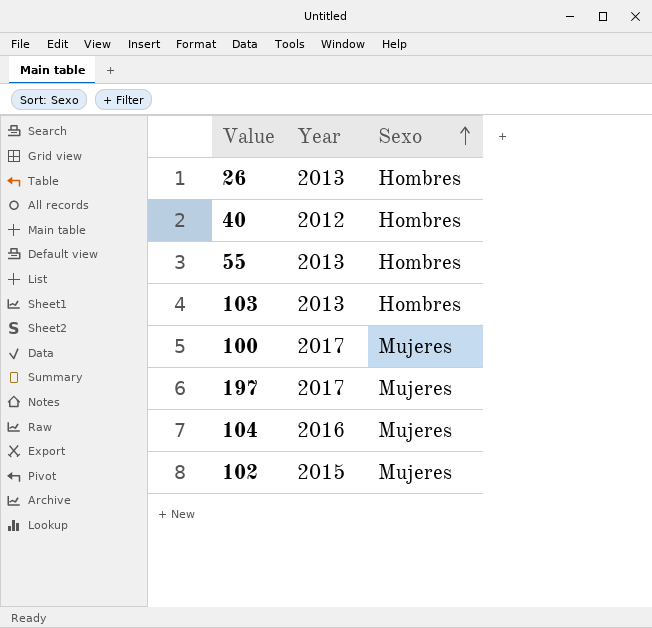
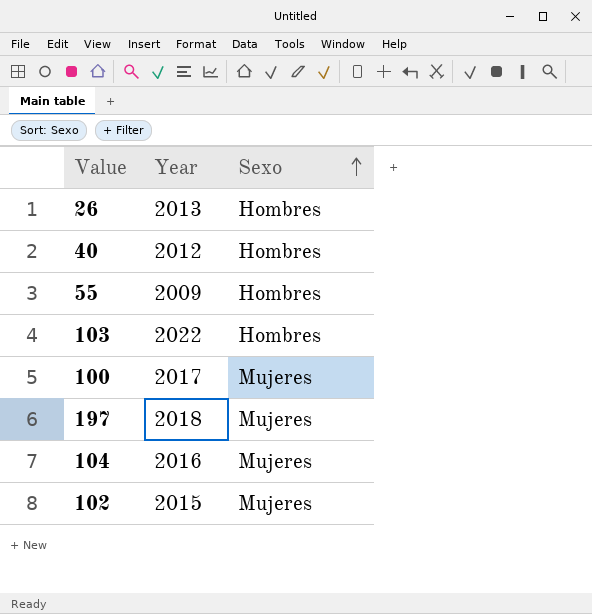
55 | Year: 2013 -> 2009
103 | Year: 2013 -> 2022
197 | Year: 2017 -> 2018

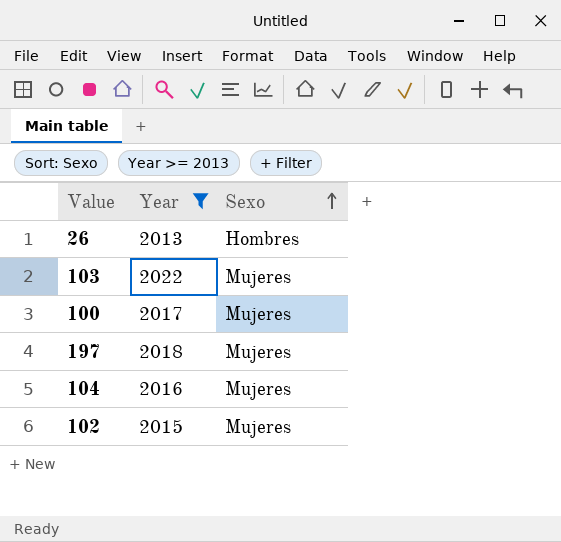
filter: none -> Year >= 2013
103 | Sexo: Hombres -> Mujeres

